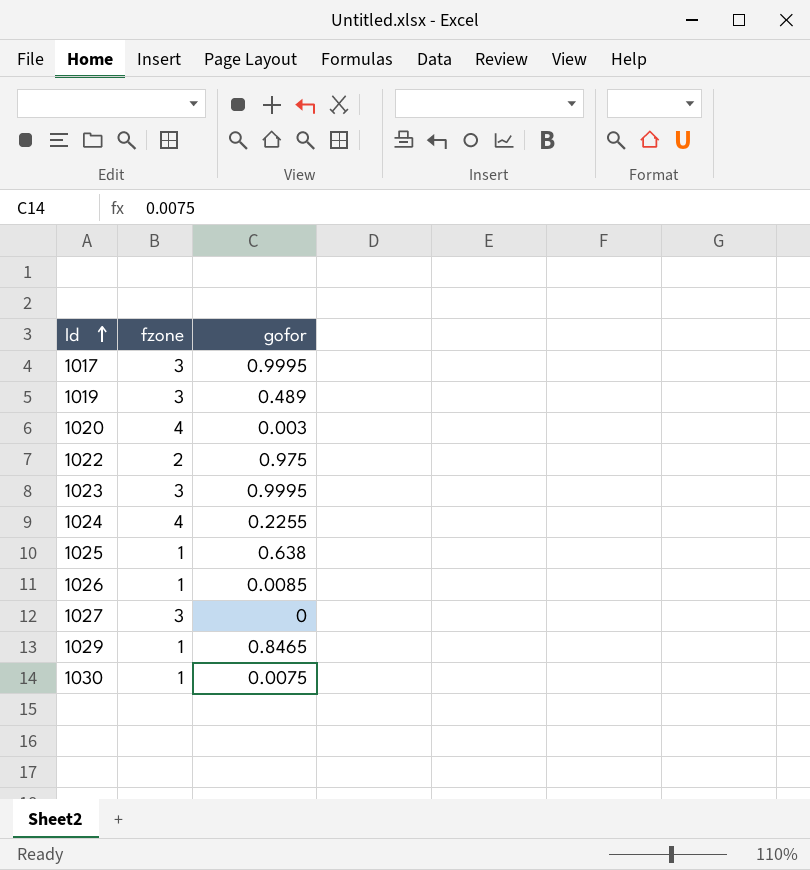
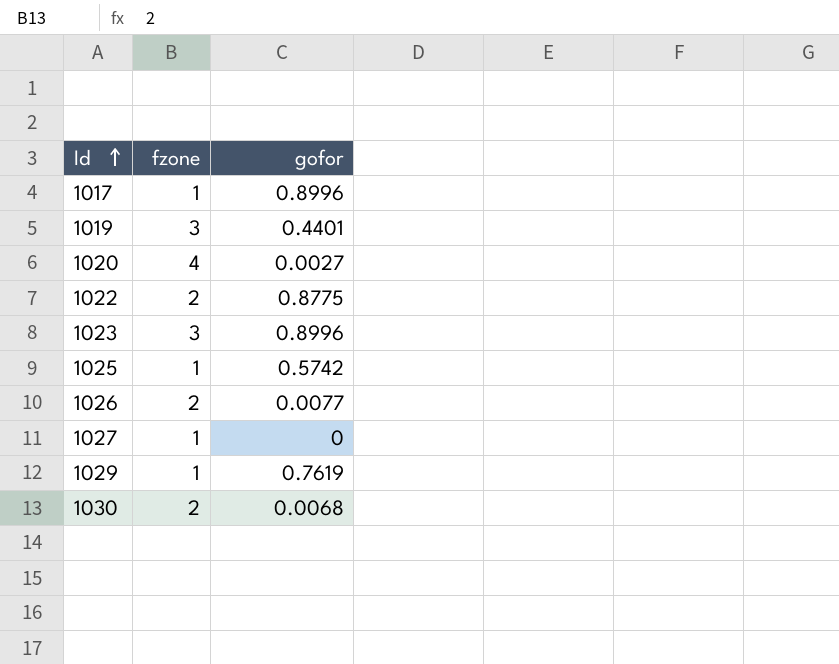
row 1024: 4 | 0.2255 -> none
1017 | fzone: 3 -> 1
1017 | gofor: 0.9995 -> 0.8996
1019 | gofor: 0.489 -> 0.4401
1020 | gofor: 0.003 -> 0.0027
1022 | gofor: 0.975 -> 0.8775
1023 | gofor: 0.9995 -> 0.8996
1025 | gofor: 0.638 -> 0.5742
1026 | fzone: 1 -> 2
1026 | gofor: 0.0085 -> 0.0077
1027 | fzone: 3 -> 1
1029 | gofor: 0.8465 -> 0.7619
1030 | fzone: 1 -> 2
1030 | gofor: 0.0075 -> 0.0068

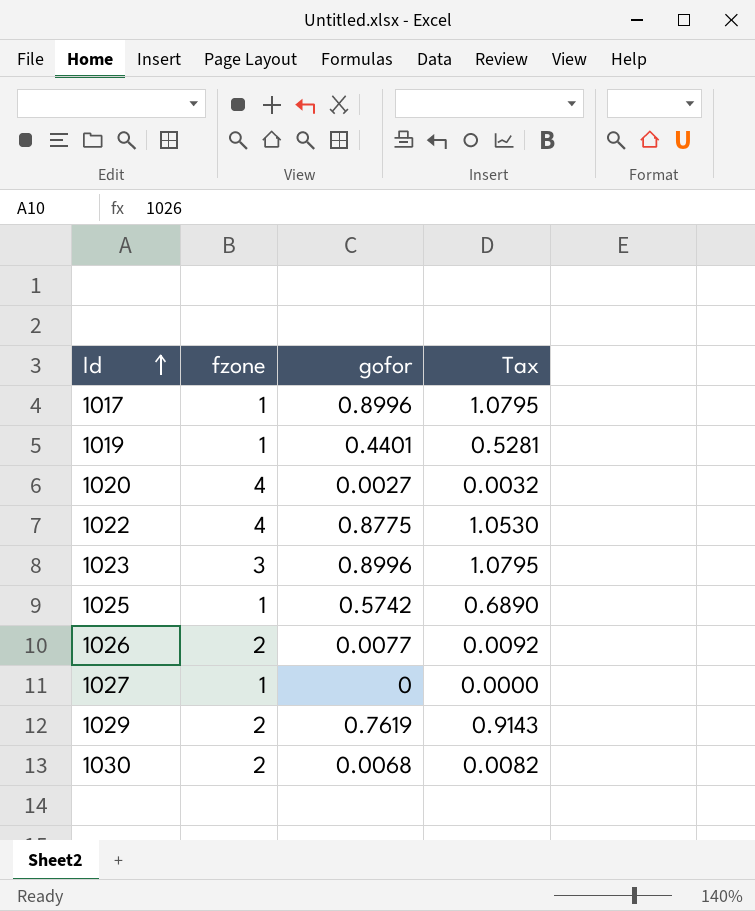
column Tax | formula: none -> [gofor] * 1.2
1019 | fzone: 3 -> 1
1022 | fzone: 2 -> 4
1029 | fzone: 1 -> 2

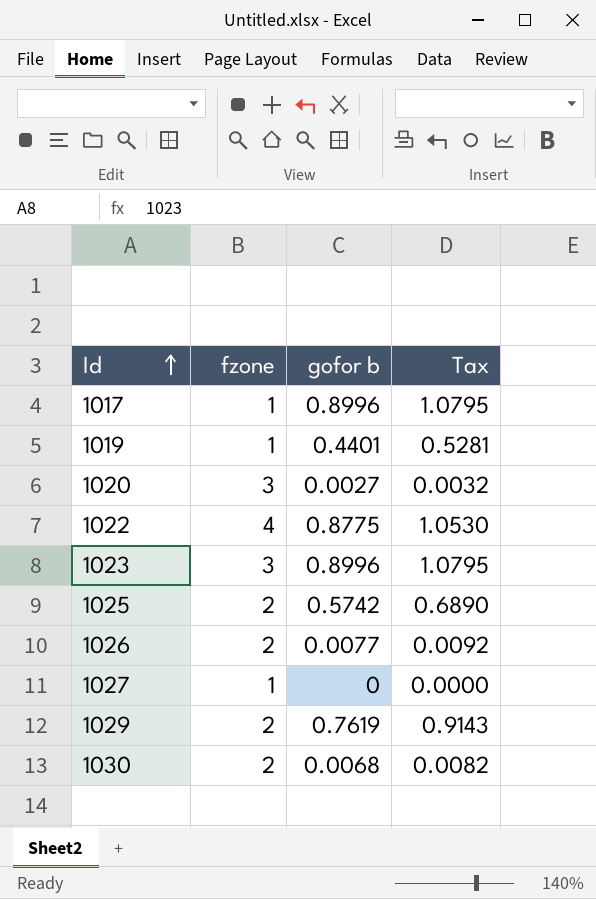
column name: gofor -> gofor b
1020 | fzone: 4 -> 3
1025 | fzone: 1 -> 2

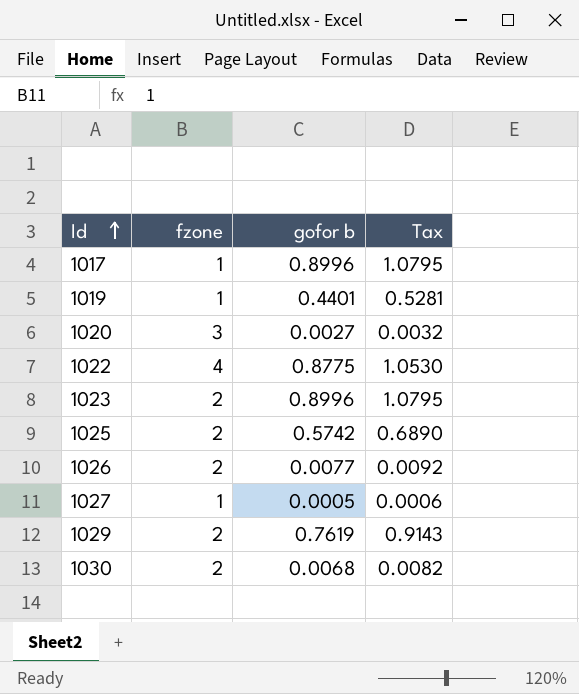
1023 | fzone: 3 -> 2
1027 | gofor b: 0 -> 0.0005
1027 | Tax: 0.0000 -> 0.0006

